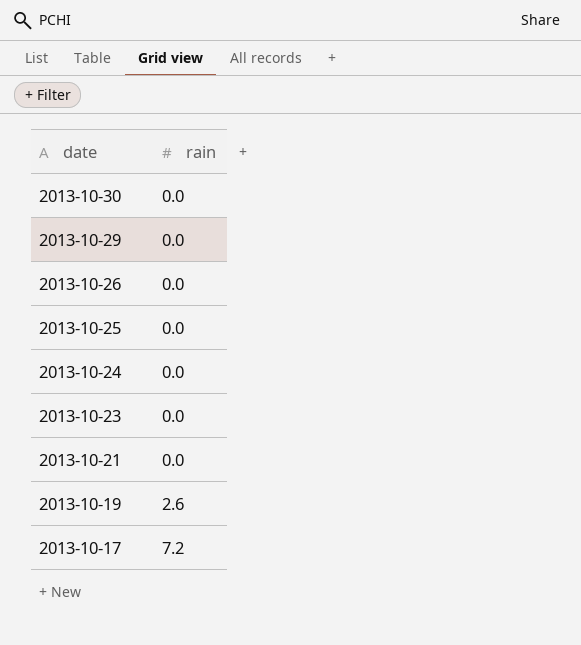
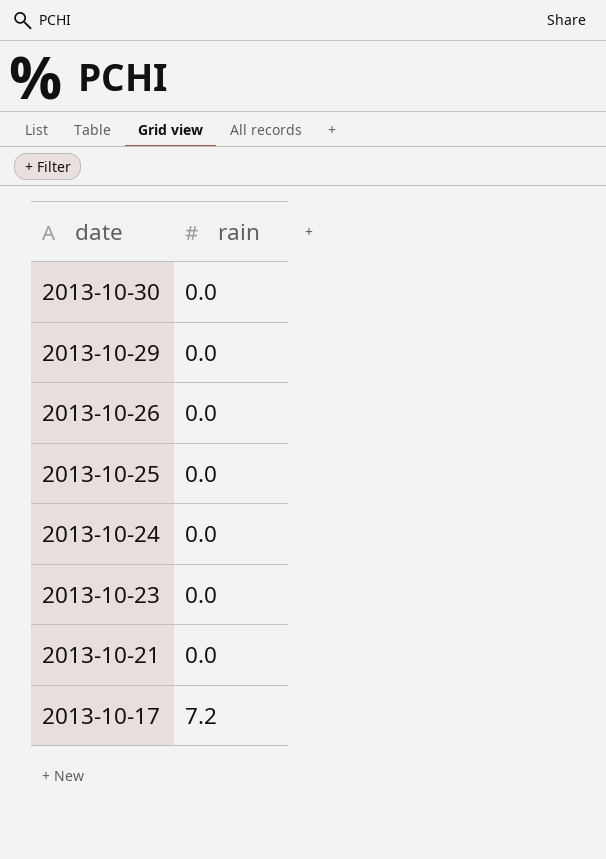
row 2013-10-19: 2.6 -> none

